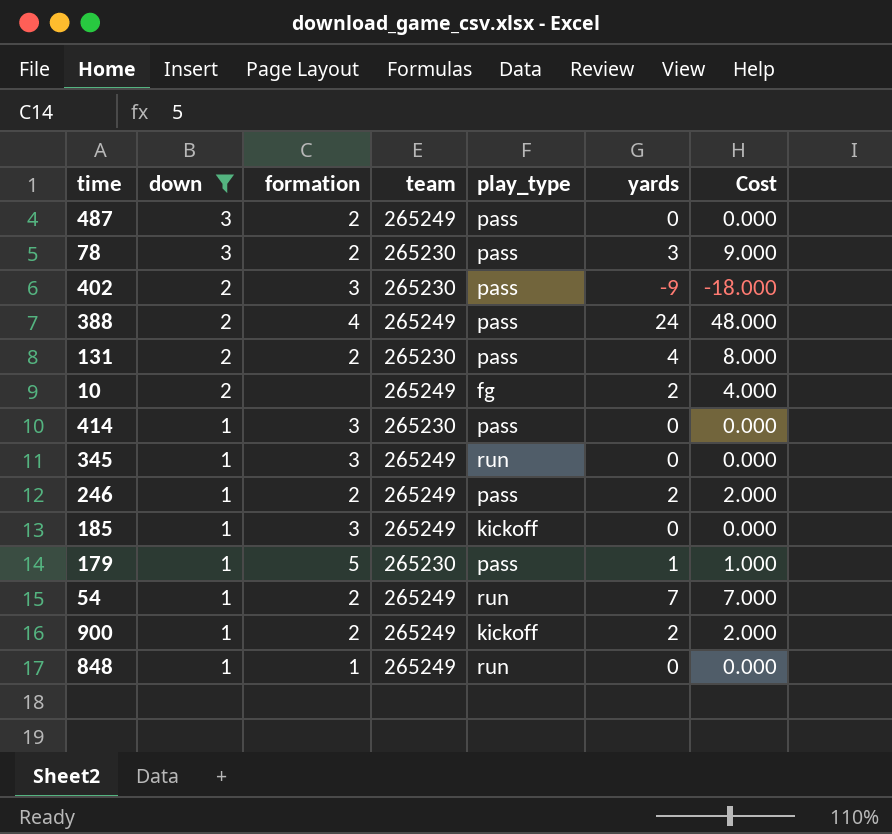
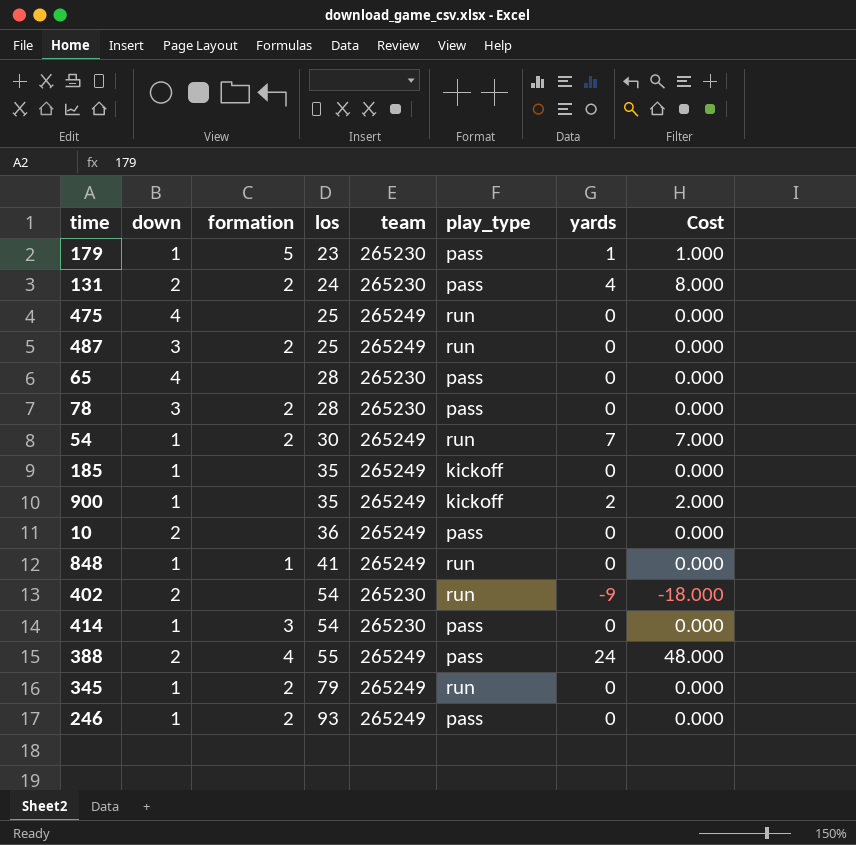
filter: down != 4 -> none
row order: down descending -> los ascending
column los | position: none -> 4
487 | play_type: pass -> run
78 | yards: 3 -> 0
78 | Cost: 9.000 -> 0.000
185 | formation: 3 -> none
900 | formation: 2 -> none
10 | play_type: fg -> pass
10 | yards: 2 -> 0
10 | Cost: 4.000 -> 0.000
402 | formation: 3 -> none
402 | play_type: pass -> run
345 | formation: 3 -> 2
246 | yards: 2 -> 0
246 | Cost: 2.000 -> 0.000

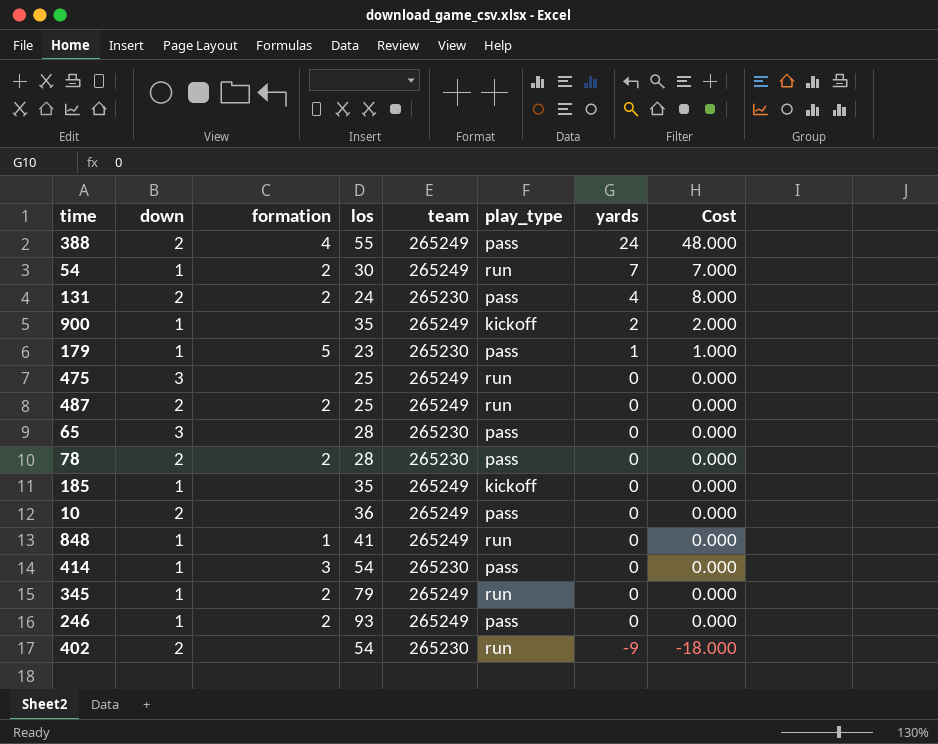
row order: los ascending -> yards descending
475 | down: 4 -> 3
487 | down: 3 -> 2
65 | down: 4 -> 3
78 | down: 3 -> 2

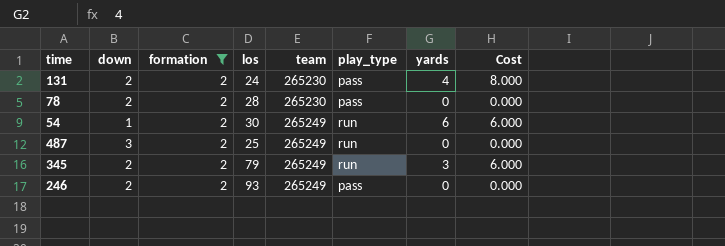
filter: none -> formation = 2
row order: yards descending -> team ascending
54 | yards: 7 -> 6
54 | Cost: 7.000 -> 6.000
487 | down: 2 -> 3
345 | down: 1 -> 2
345 | yards: 0 -> 3
345 | Cost: 0.000 -> 6.000
246 | down: 1 -> 2

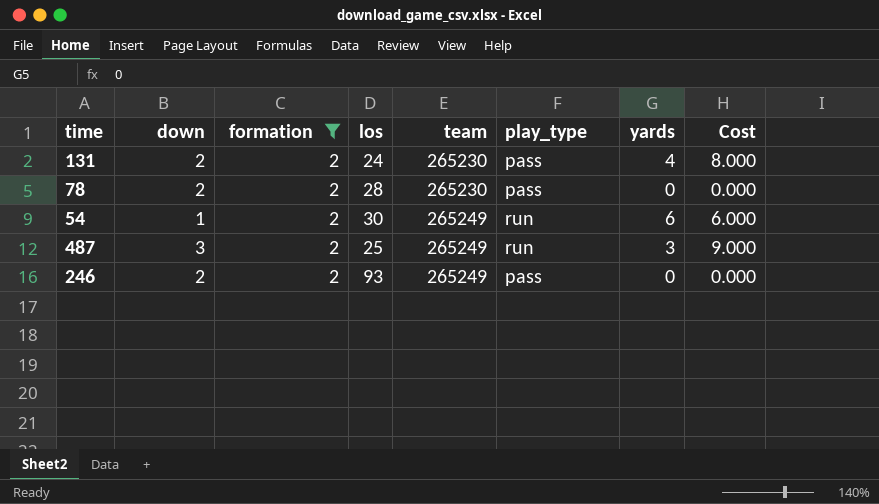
row 345: 2 | 2 | 79 | 265249 | run | 3 | 6.000 -> none
487 | yards: 0 -> 3
487 | Cost: 0.000 -> 9.000

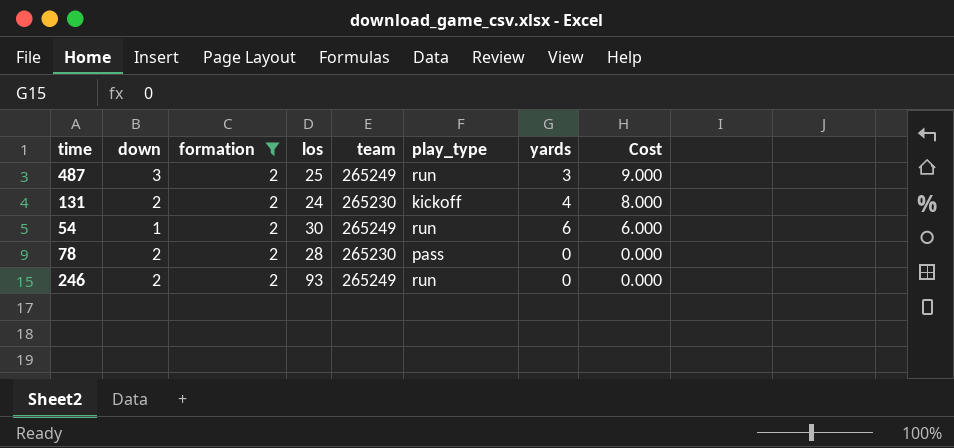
row order: team ascending -> Cost descending
131 | play_type: pass -> kickoff
246 | play_type: pass -> run

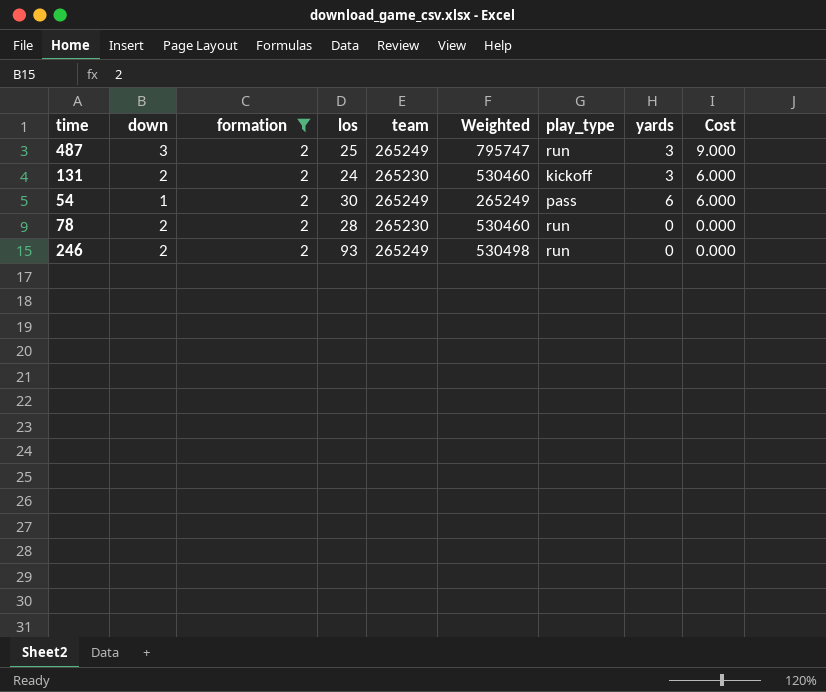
column Weighted | formula: none -> [down] * [team]
131 | yards: 4 -> 3
131 | Cost: 8.000 -> 6.000
54 | play_type: run -> pass
78 | play_type: pass -> run

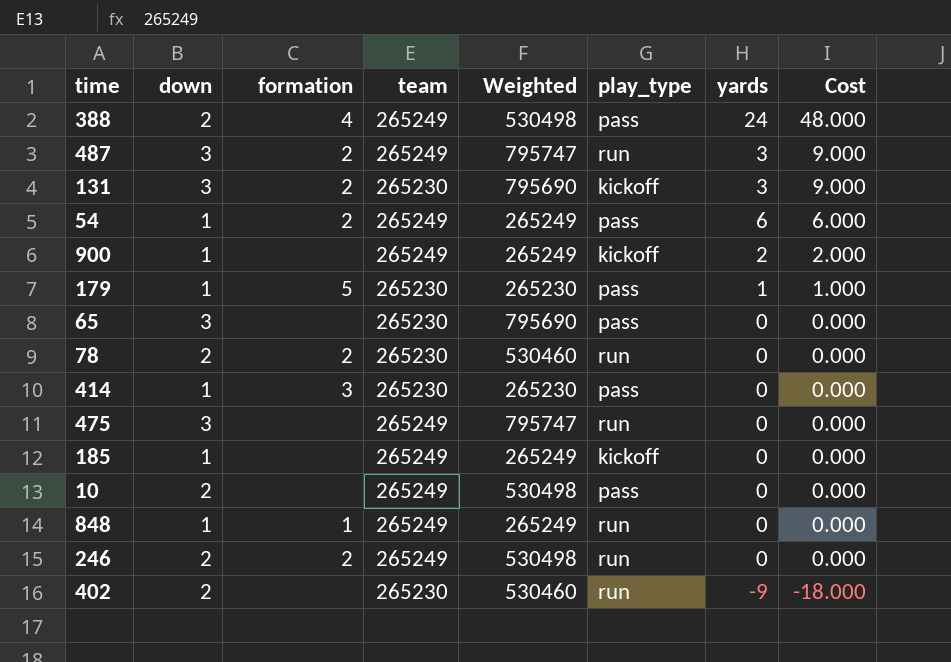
filter: formation = 2 -> none
column los | position: 4 -> none
131 | down: 2 -> 3
131 | Weighted: 530460 -> 795690
131 | Cost: 6.000 -> 9.000

